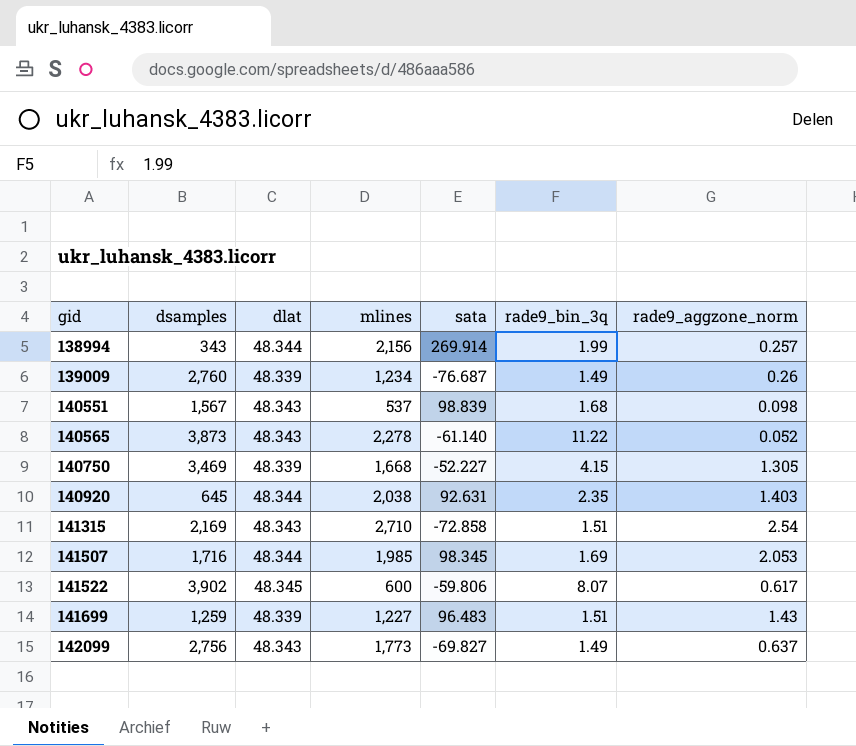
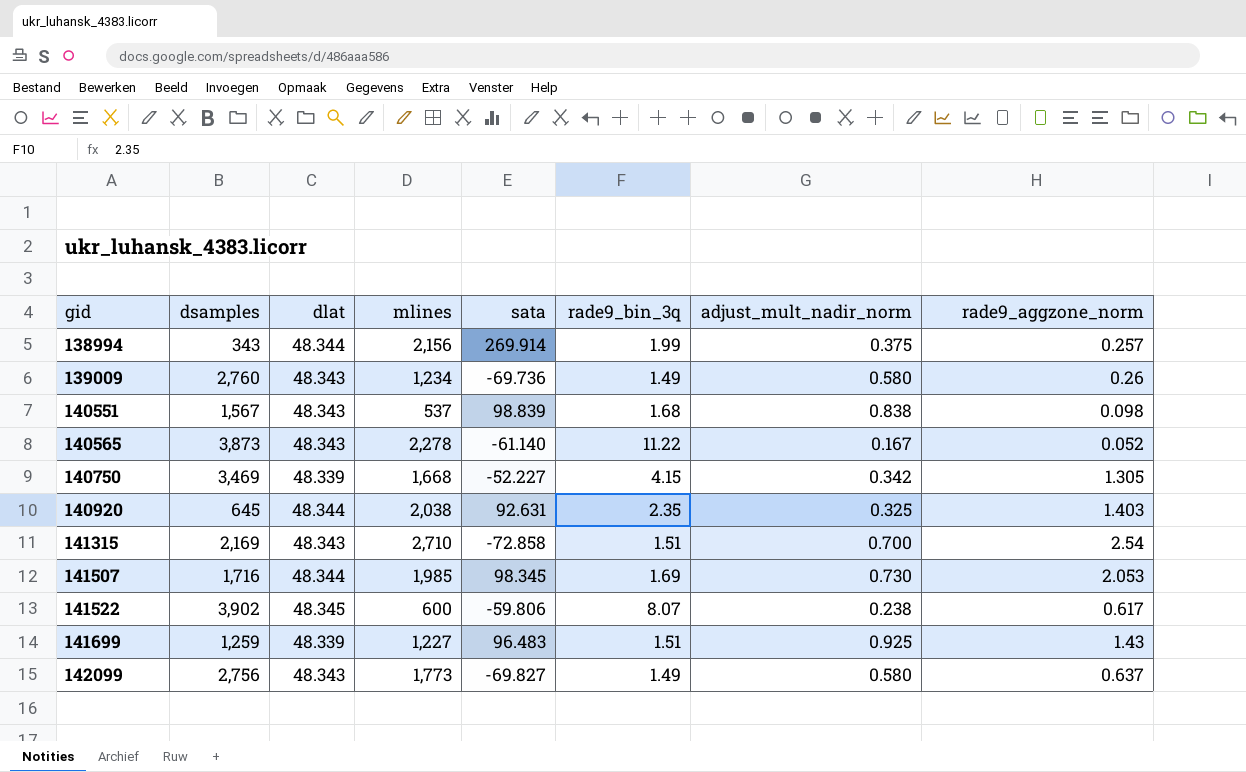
column adjust_mult_nadir_norm | position: none -> 7
139009 | dlat: 48.339 -> 48.343
139009 | sata: -76.687 -> -69.736

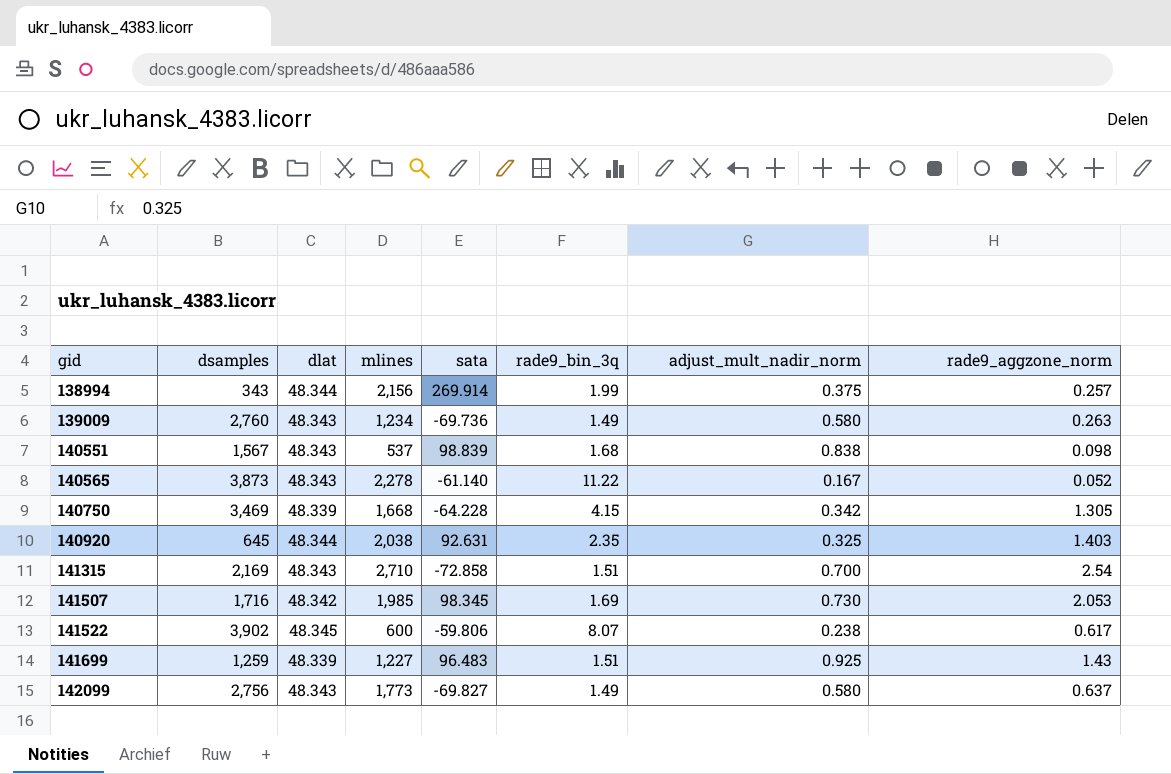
139009 | rade9_aggzone_norm: 0.26 -> 0.263
140750 | sata: -52.227 -> -64.228
141507 | dlat: 48.344 -> 48.342

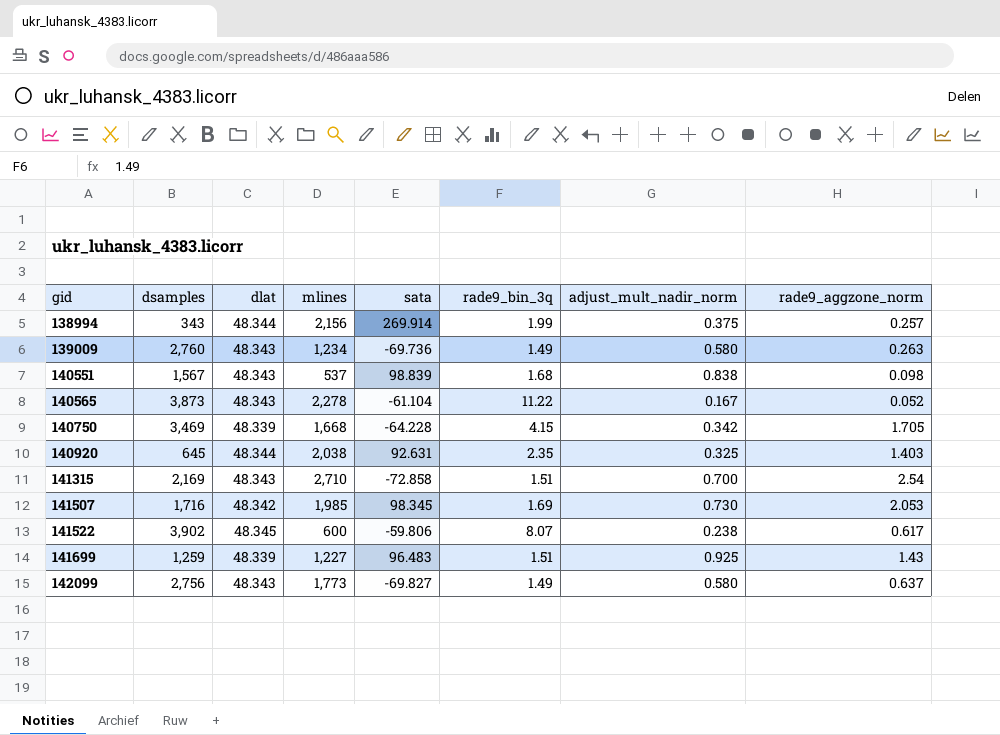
140565 | sata: -61.140 -> -61.104
140750 | rade9_aggzone_norm: 1.305 -> 1.705

